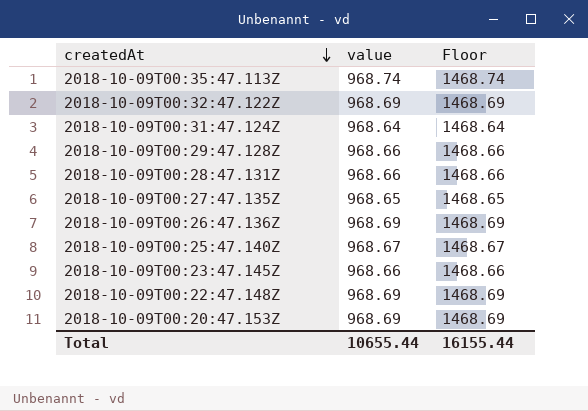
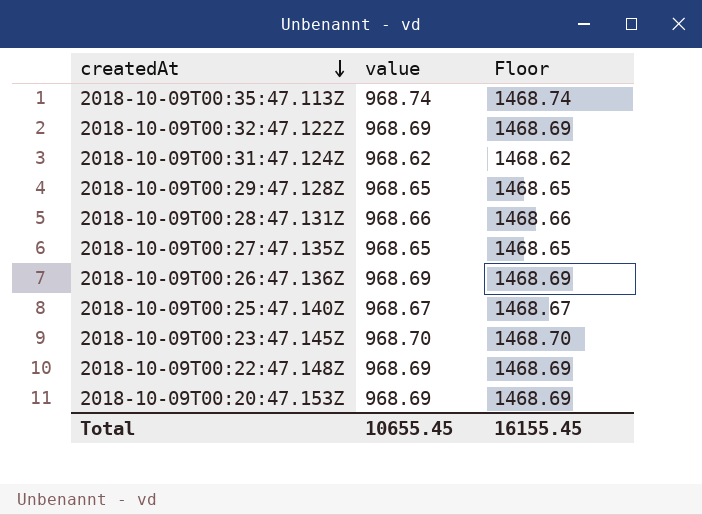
2018-10-09T00:31:47.124Z | value: 968.64 -> 968.62
2018-10-09T00:31:47.124Z | Floor: 1468.64 -> 1468.62
2018-10-09T00:29:47.128Z | value: 968.66 -> 968.65
2018-10-09T00:29:47.128Z | Floor: 1468.66 -> 1468.65
2018-10-09T00:23:47.145Z | value: 968.66 -> 968.70
2018-10-09T00:23:47.145Z | Floor: 1468.66 -> 1468.70
Total | value: 10655.44 -> 10655.45
Total | Floor: 16155.44 -> 16155.45

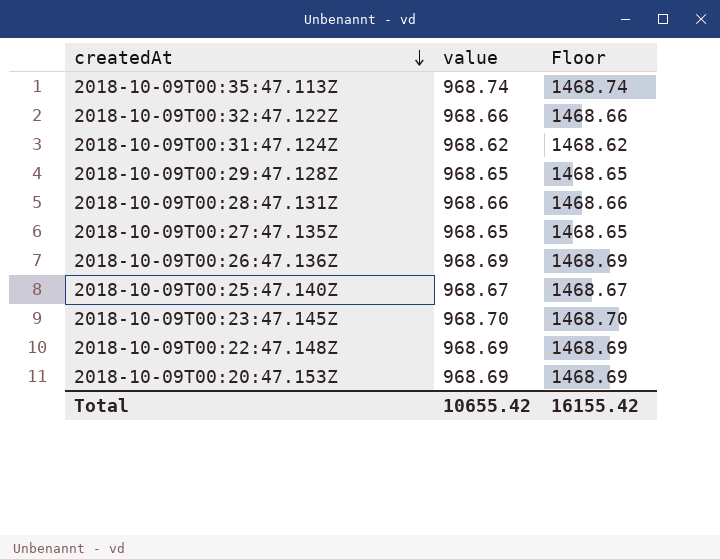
2018-10-09T00:32:47.122Z | value: 968.69 -> 968.66
2018-10-09T00:32:47.122Z | Floor: 1468.69 -> 1468.66
Total | value: 10655.45 -> 10655.42
Total | Floor: 16155.45 -> 16155.42

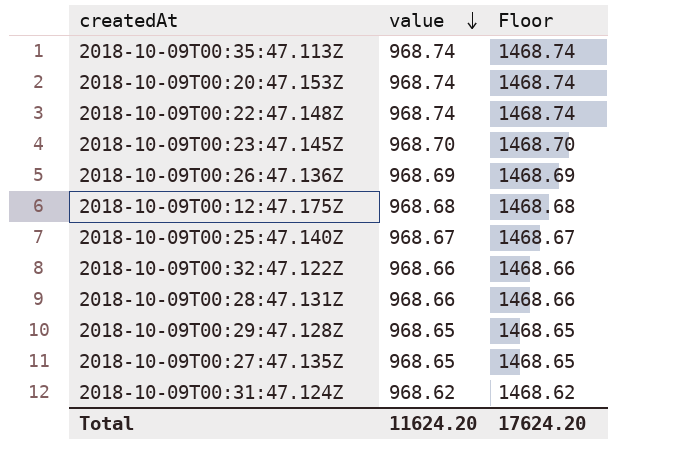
row order: createdAt descending -> value descending
2018-10-09T00:20:47.153Z | value: 968.69 -> 968.74
2018-10-09T00:20:47.153Z | Floor: 1468.69 -> 1468.74
2018-10-09T00:22:47.148Z | value: 968.69 -> 968.74
2018-10-09T00:22:47.148Z | Floor: 1468.69 -> 1468.74
row 2018-10-09T00:12:47.175Z: none -> 968.68 | 1468.68
Total | value: 10655.42 -> 11624.20
Total | Floor: 16155.42 -> 17624.20

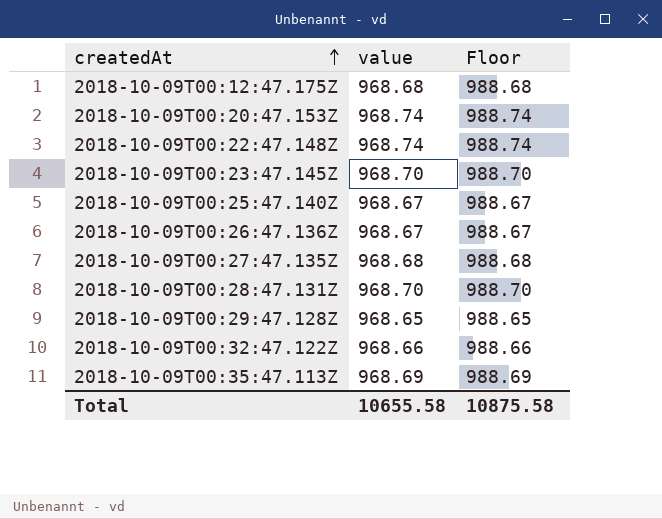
row order: value descending -> createdAt ascending
column Floor | formula: [value] + 500 -> [value] + 20
row 2018-10-09T00:31:47.124Z: 968.62 | 1468.62 -> none
2018-10-09T00:26:47.136Z | value: 968.69 -> 968.67
2018-10-09T00:27:47.135Z | value: 968.65 -> 968.68
2018-10-09T00:28:47.131Z | value: 968.66 -> 968.70
2018-10-09T00:35:47.113Z | value: 968.74 -> 968.69
Total | value: 11624.20 -> 10655.58
Total | Floor: 17624.20 -> 10875.58

